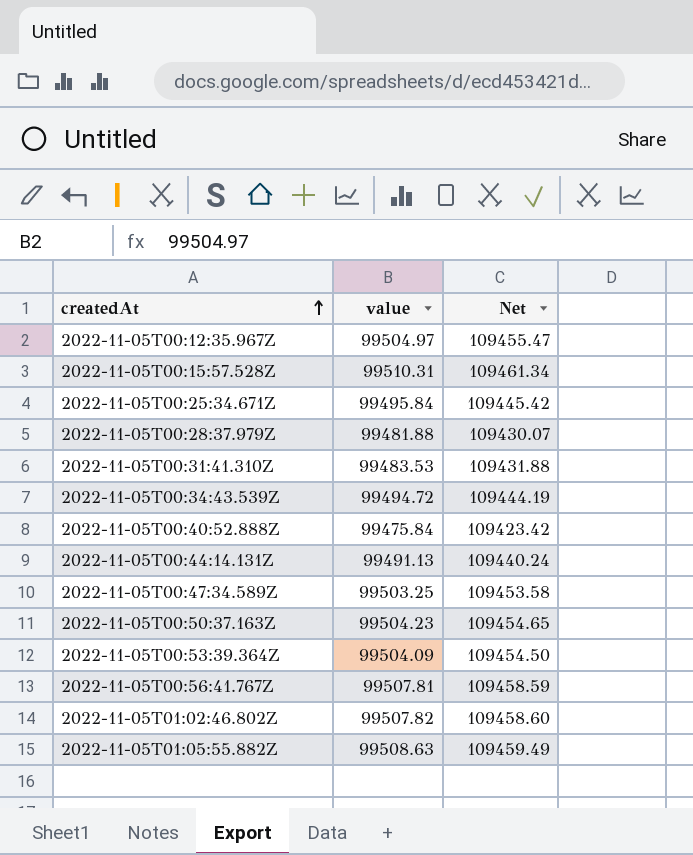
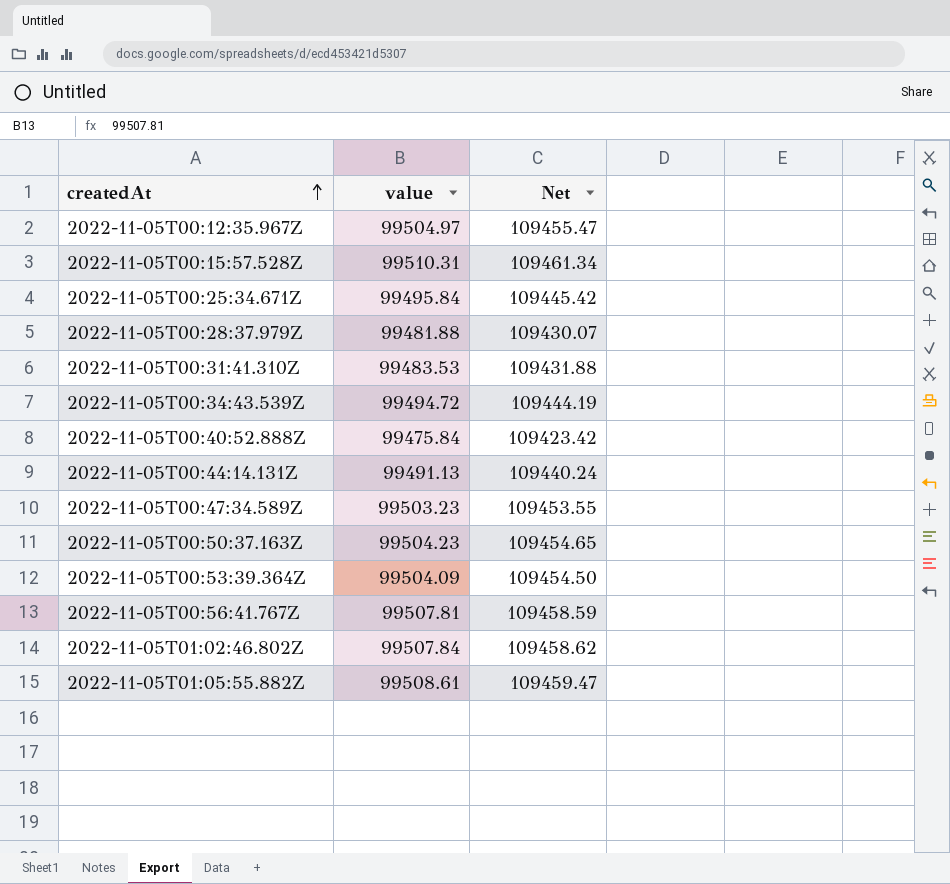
2022-11-05T00:47:34.589Z | value: 99503.25 -> 99503.23
2022-11-05T00:47:34.589Z | Net: 109453.58 -> 109453.55
2022-11-05T01:02:46.802Z | value: 99507.82 -> 99507.84
2022-11-05T01:02:46.802Z | Net: 109458.60 -> 109458.62
2022-11-05T01:05:55.882Z | value: 99508.63 -> 99508.61
2022-11-05T01:05:55.882Z | Net: 109459.49 -> 109459.47

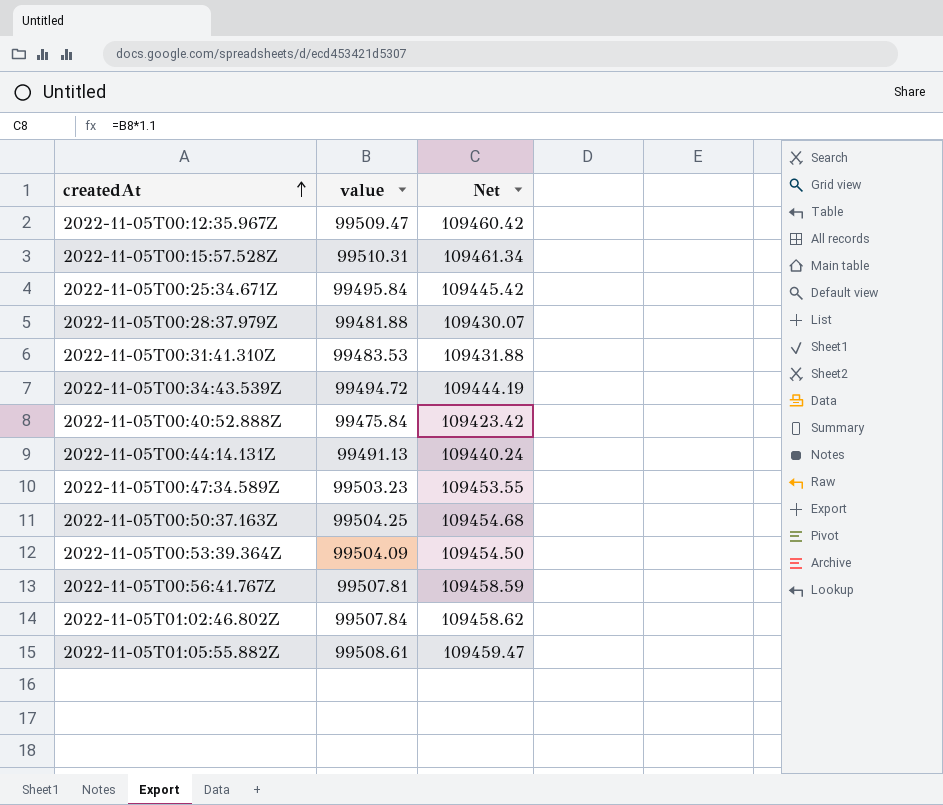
2022-11-05T00:12:35.967Z | value: 99504.97 -> 99509.47
2022-11-05T00:12:35.967Z | Net: 109455.47 -> 109460.42
2022-11-05T00:50:37.163Z | value: 99504.23 -> 99504.25
2022-11-05T00:50:37.163Z | Net: 109454.65 -> 109454.68

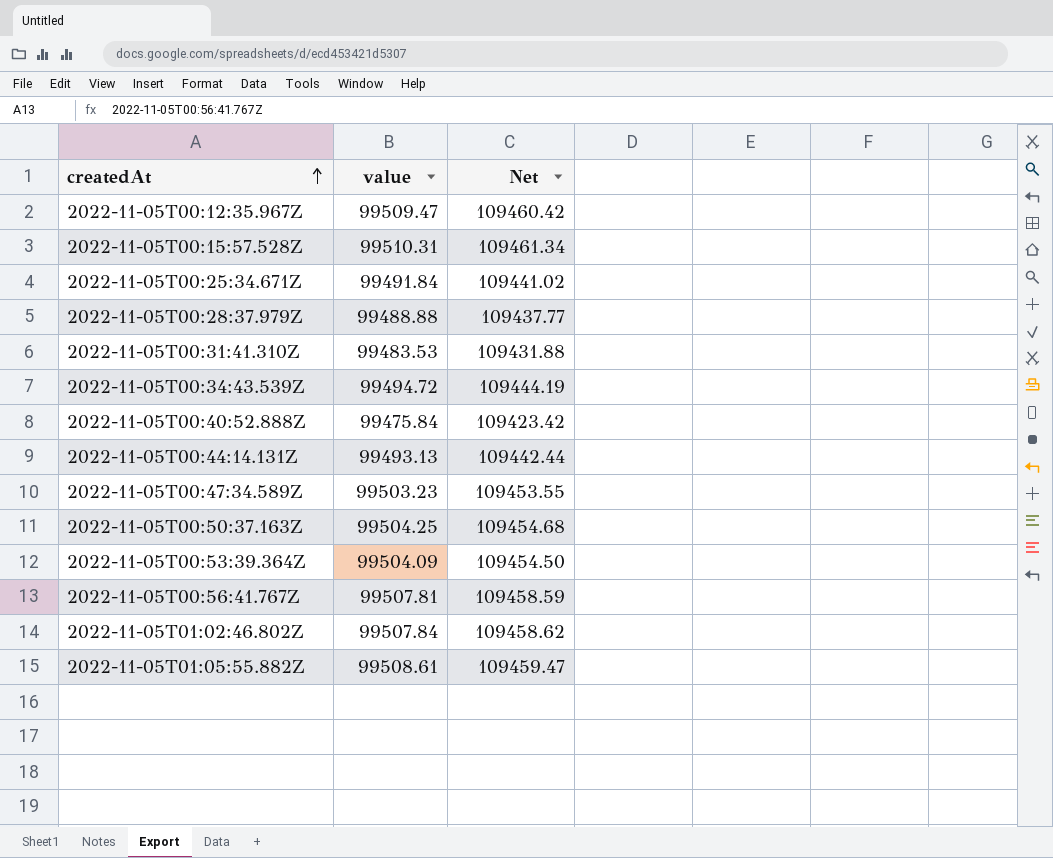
2022-11-05T00:25:34.671Z | value: 99495.84 -> 99491.84
2022-11-05T00:25:34.671Z | Net: 109445.42 -> 109441.02
2022-11-05T00:28:37.979Z | value: 99481.88 -> 99488.88
2022-11-05T00:28:37.979Z | Net: 109430.07 -> 109437.77
2022-11-05T00:44:14.131Z | value: 99491.13 -> 99493.13
2022-11-05T00:44:14.131Z | Net: 109440.24 -> 109442.44

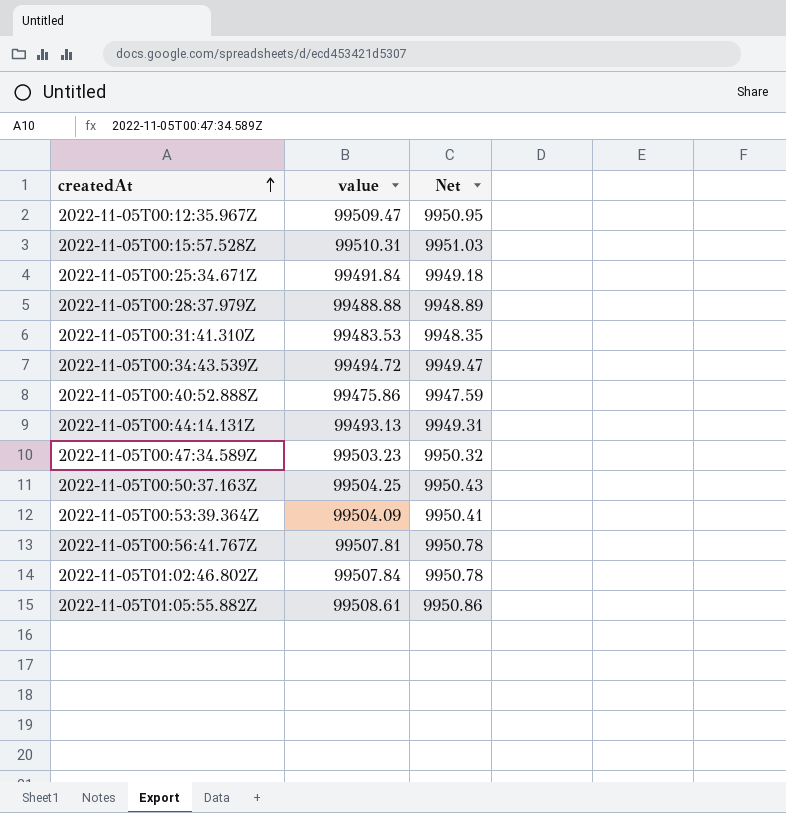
column Net | formula: [value] * 1.1 -> [value] * 0.1
2022-11-05T00:40:52.888Z | value: 99475.84 -> 99475.86

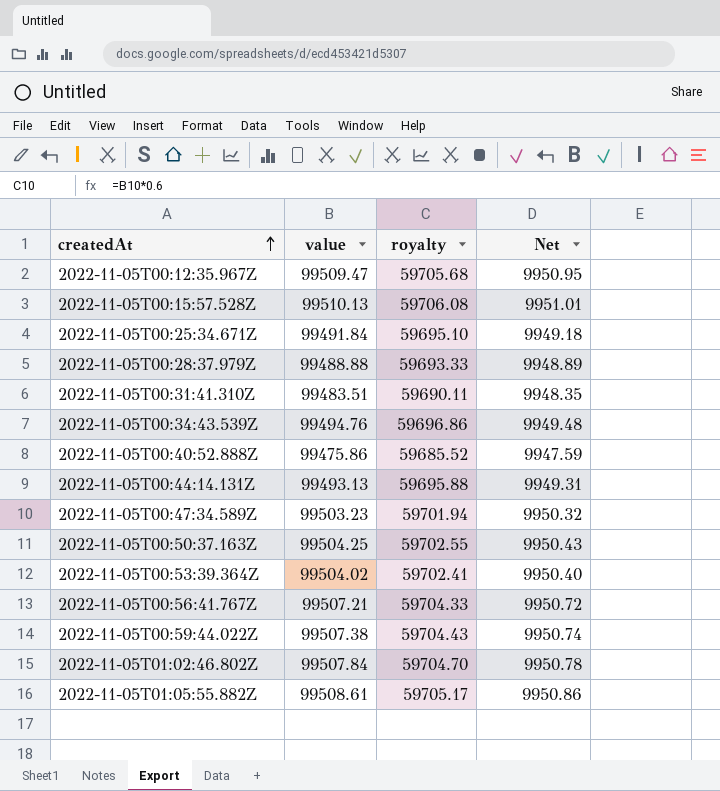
column royalty | formula: none -> [value] * 0.6
2022-11-05T00:15:57.528Z | value: 99510.31 -> 99510.13
2022-11-05T00:15:57.528Z | Net: 9951.03 -> 9951.01
2022-11-05T00:31:41.310Z | value: 99483.53 -> 99483.51
2022-11-05T00:34:43.539Z | value: 99494.72 -> 99494.76
2022-11-05T00:34:43.539Z | Net: 9949.47 -> 9949.48
2022-11-05T00:53:39.364Z | value: 99504.09 -> 99504.02
2022-11-05T00:53:39.364Z | Net: 9950.41 -> 9950.40
2022-11-05T00:56:41.767Z | value: 99507.81 -> 99507.21
2022-11-05T00:56:41.767Z | Net: 9950.78 -> 9950.72
row 2022-11-05T00:59:44.022Z: none -> 99507.38 | 59704.43 | 9950.74

